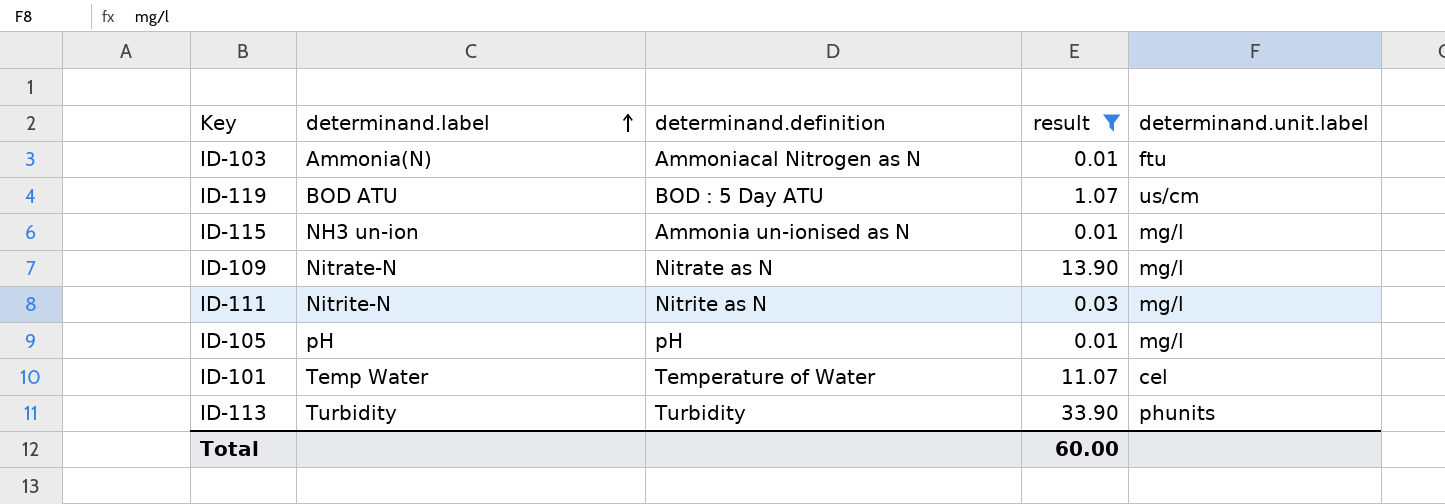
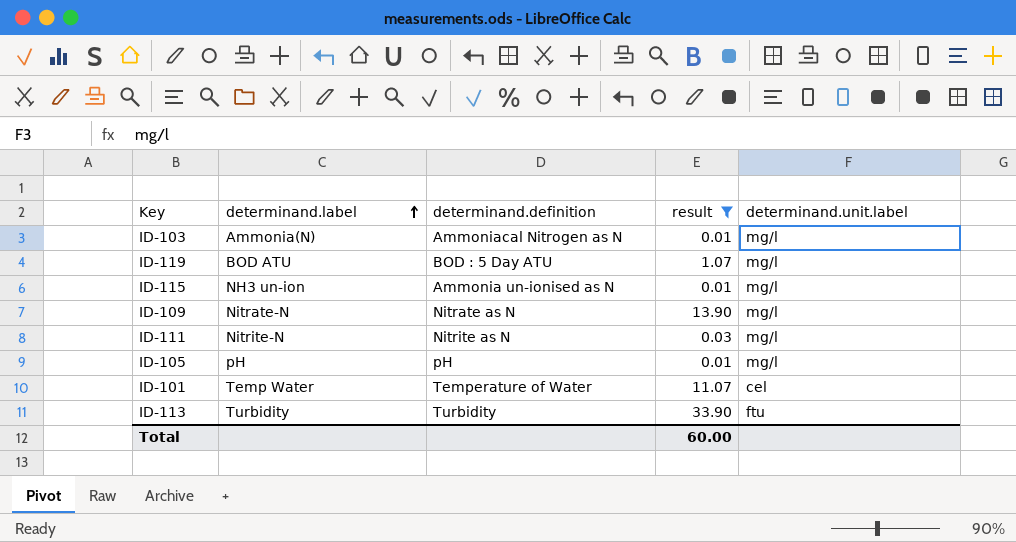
ID-103 | determinand.unit.label: ftu -> mg/l
ID-119 | determinand.unit.label: us/cm -> mg/l
ID-113 | determinand.unit.label: phunits -> ftu

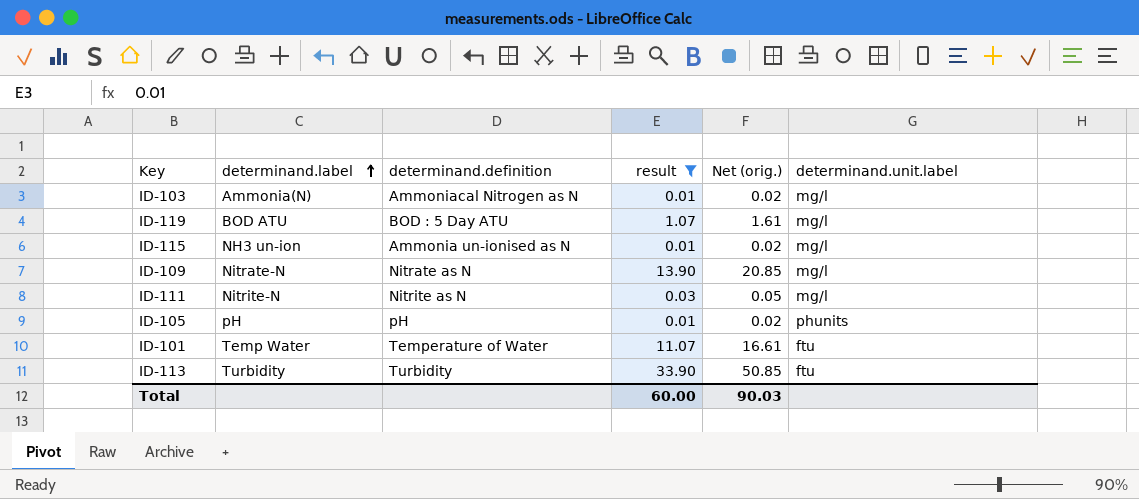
column Net (orig.) | formula: none -> [result] * 1.5
ID-105 | determinand.unit.label: mg/l -> phunits
ID-101 | determinand.unit.label: cel -> ftu

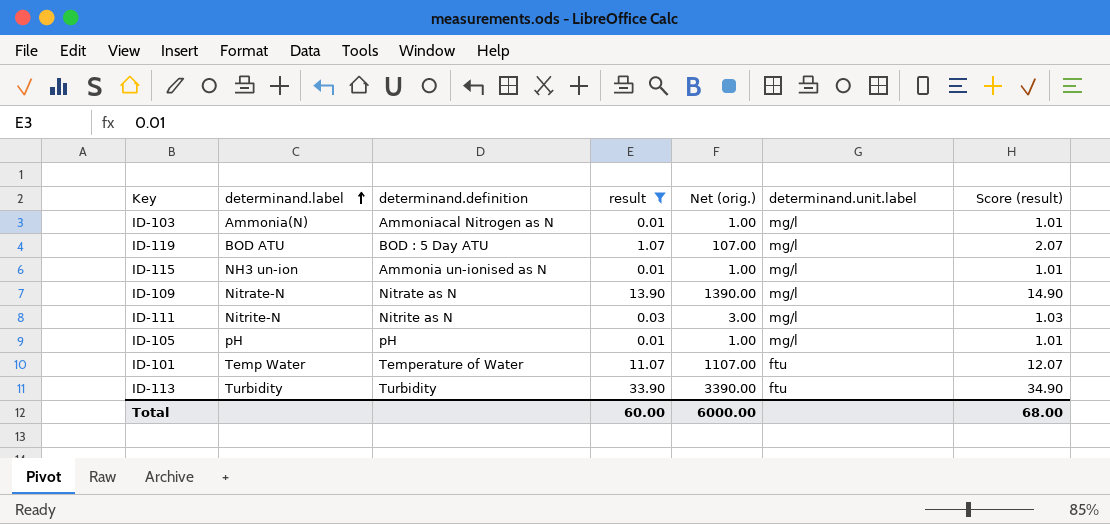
column Net (orig.) | formula: [result] * 1.5 -> [result] * 100
column Score (result) | formula: none -> [result] + 1
ID-105 | determinand.unit.label: phunits -> mg/l
Total | Net (orig.): 90.03 -> 6000.00

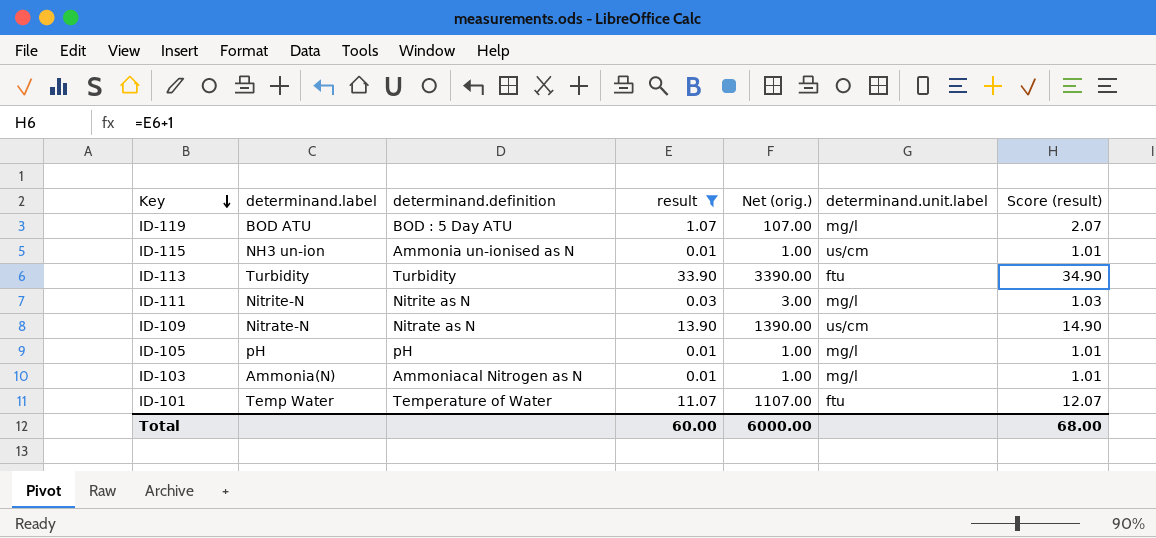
row order: determinand.label ascending -> Key descending
ID-115 | determinand.unit.label: mg/l -> us/cm
ID-109 | determinand.unit.label: mg/l -> us/cm

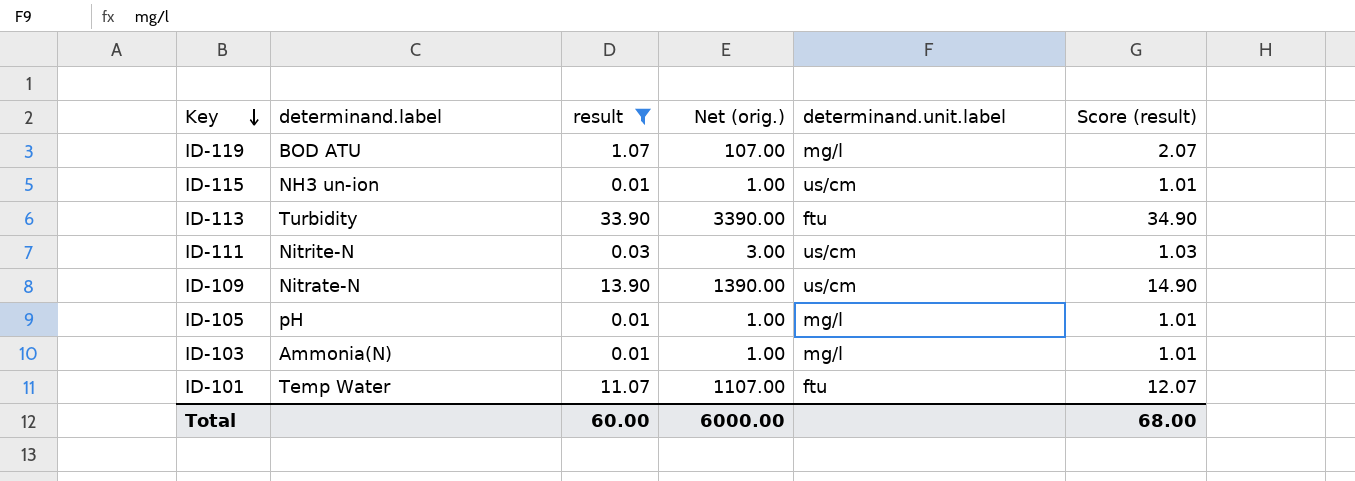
column determinand.definition | position: 3 -> none
ID-111 | determinand.unit.label: mg/l -> us/cm

